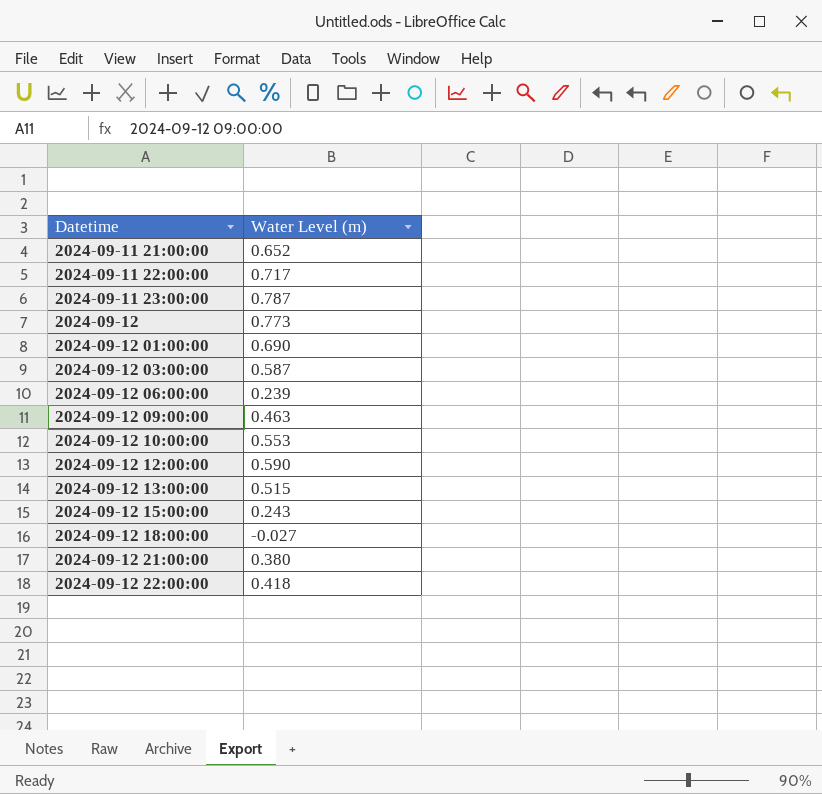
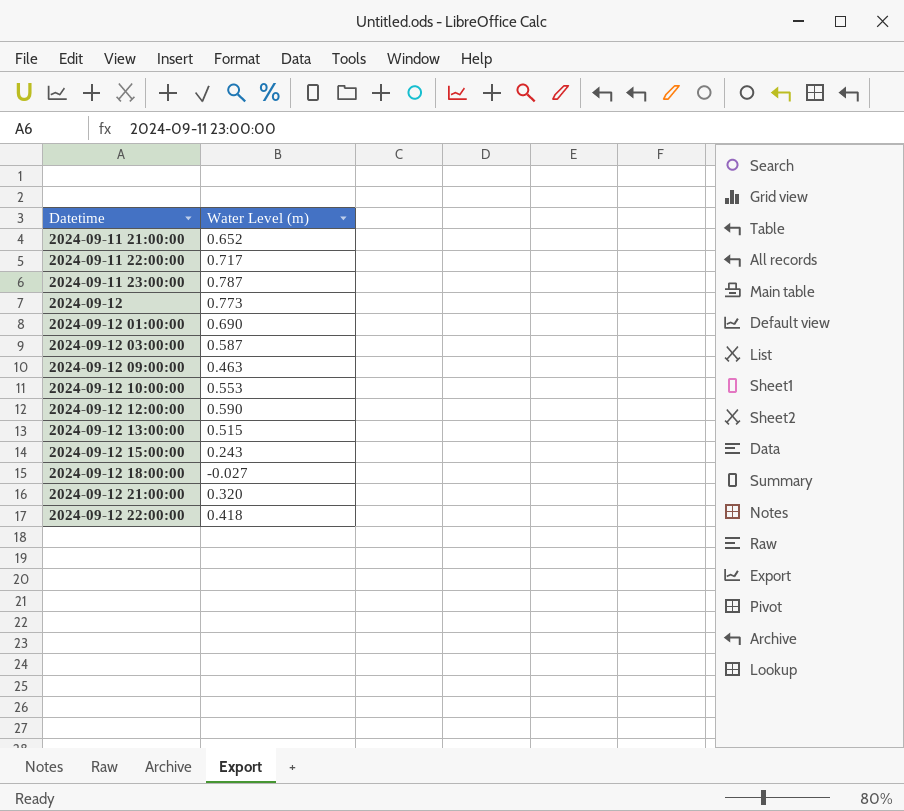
row 2024-09-12 06:00:00: 0.239 -> none
2024-09-12 21:00:00 | Water Level (m): 0.380 -> 0.320

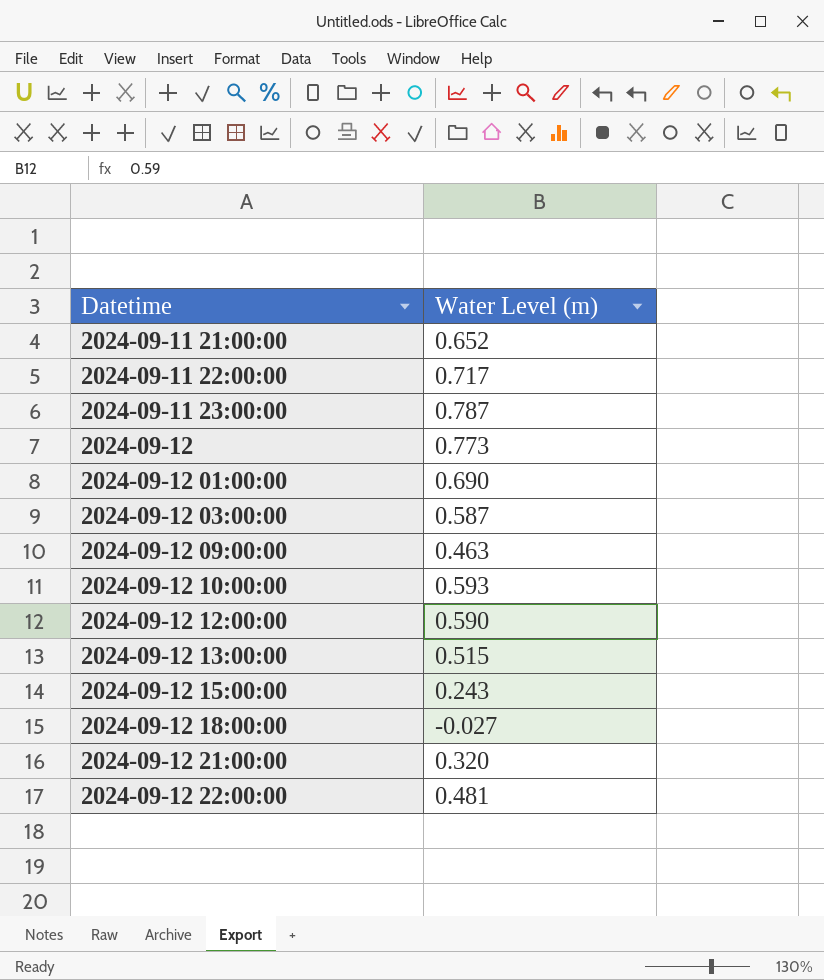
2024-09-12 10:00:00 | Water Level (m): 0.553 -> 0.593
2024-09-12 22:00:00 | Water Level (m): 0.418 -> 0.481

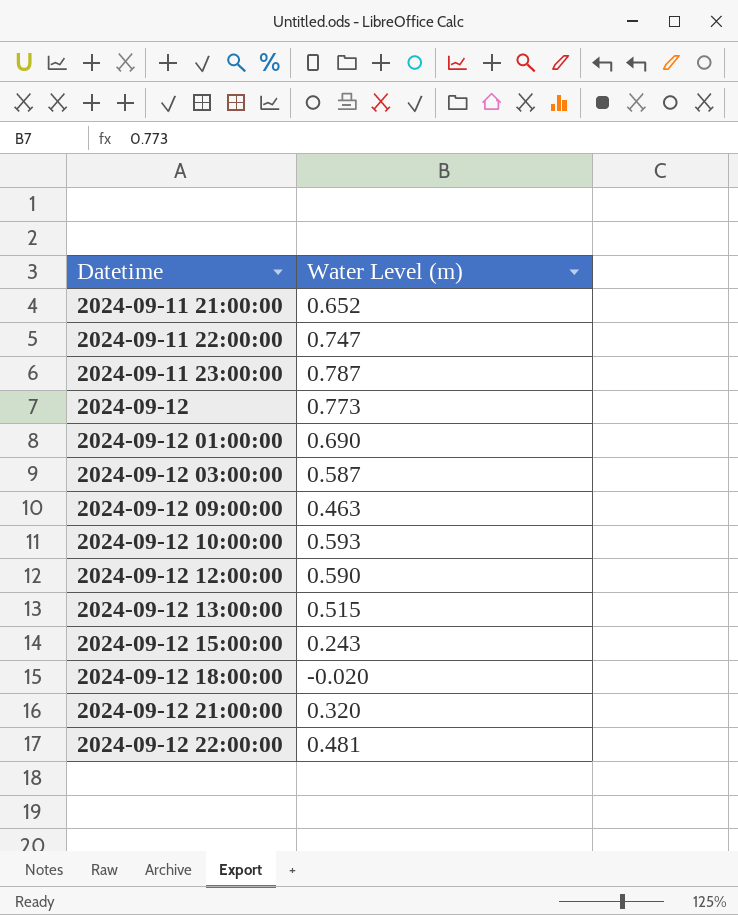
2024-09-11 22:00:00 | Water Level (m): 0.717 -> 0.747
2024-09-12 18:00:00 | Water Level (m): -0.027 -> -0.020

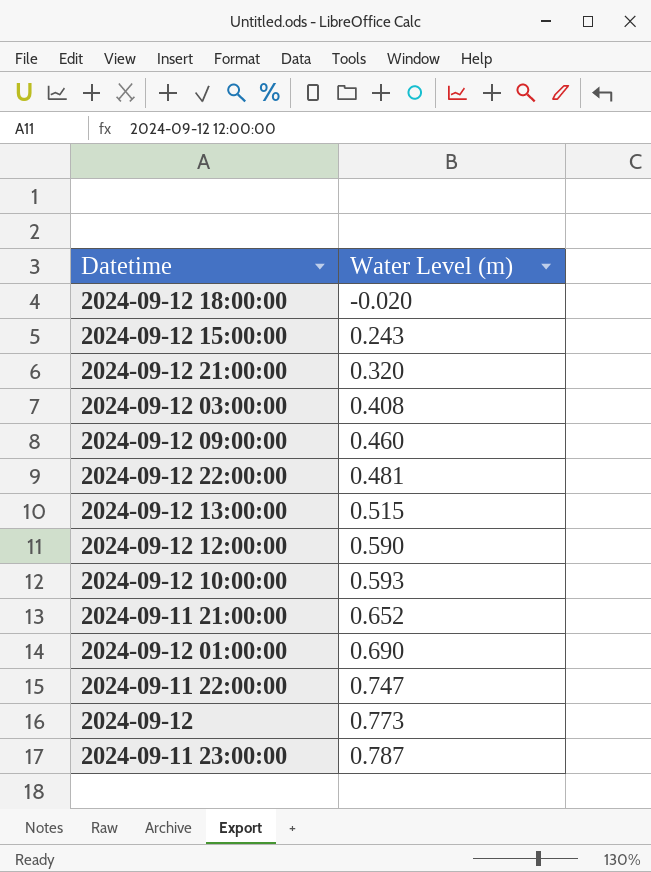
row order: Datetime ascending -> Water Level (m) ascending
2024-09-12 03:00:00 | Water Level (m): 0.587 -> 0.408
2024-09-12 09:00:00 | Water Level (m): 0.463 -> 0.460

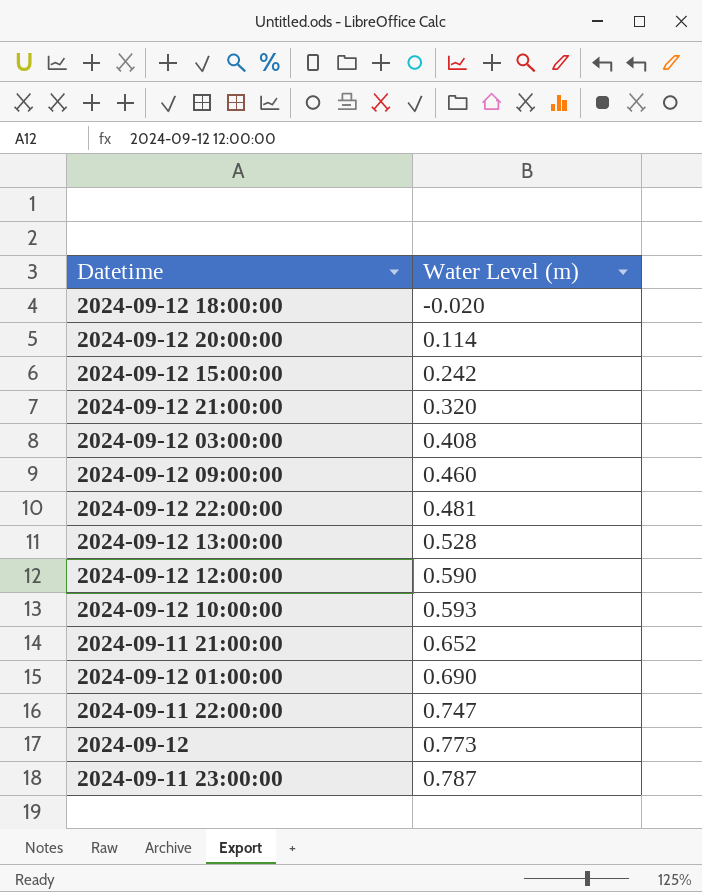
row 2024-09-12 20:00:00: none -> 0.114
2024-09-12 15:00:00 | Water Level (m): 0.243 -> 0.242
2024-09-12 13:00:00 | Water Level (m): 0.515 -> 0.528

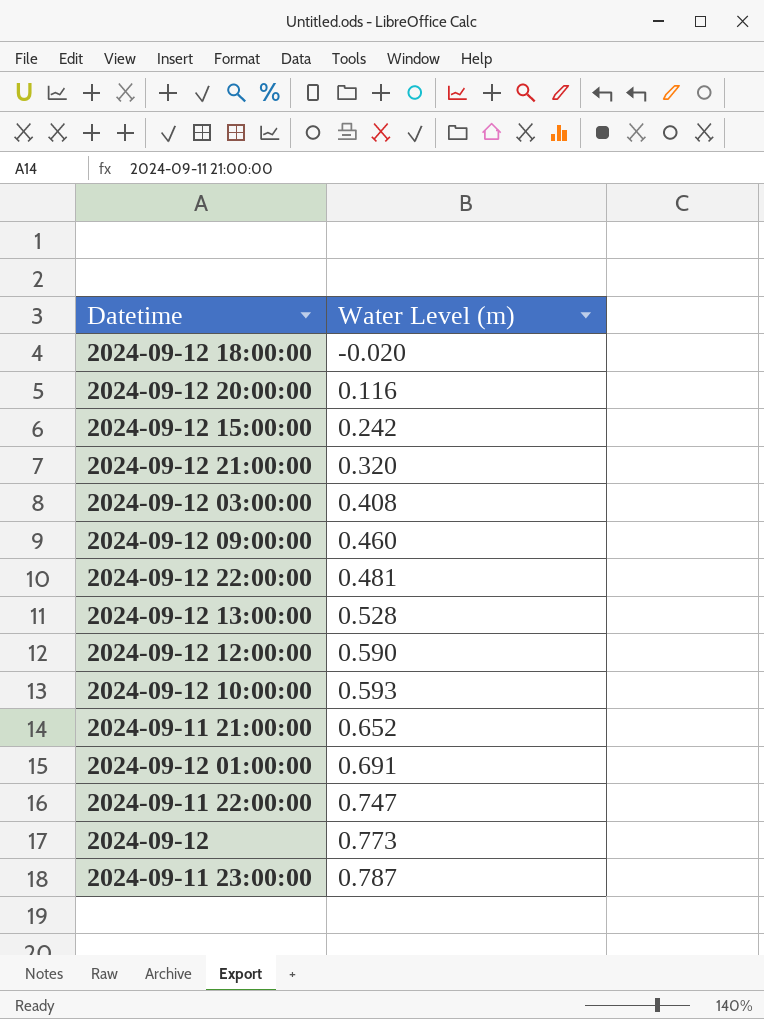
2024-09-12 20:00:00 | Water Level (m): 0.114 -> 0.116
2024-09-12 01:00:00 | Water Level (m): 0.690 -> 0.691

